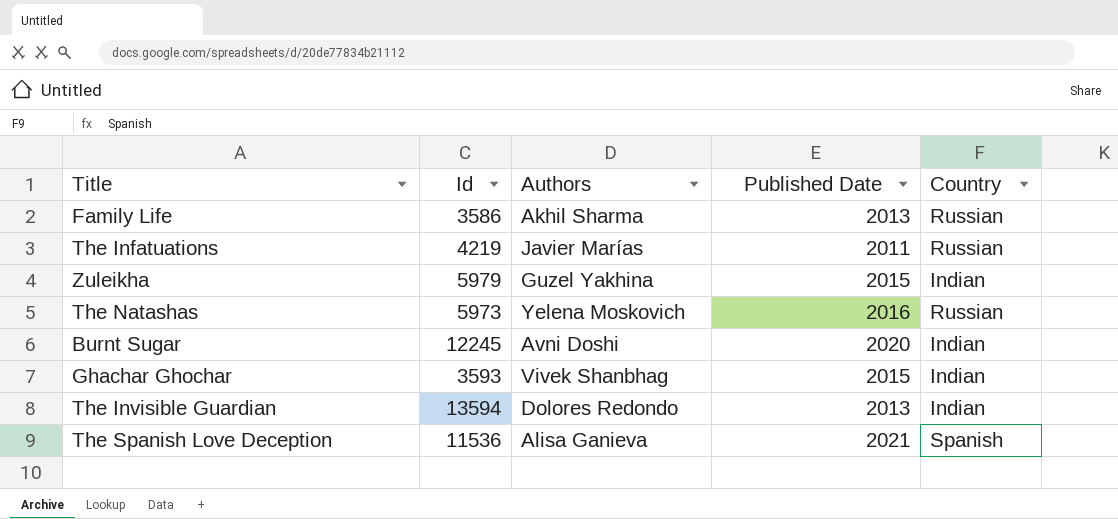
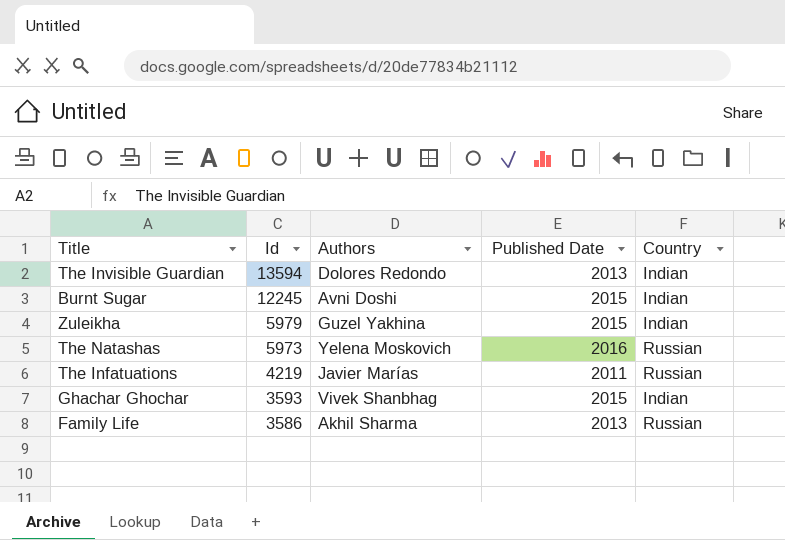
row order: none -> Id descending
row The Spanish Love Deception: 11536 | Alisa Ganieva | 2021 | Spanish -> none
Burnt Sugar | Published Date: 2020 -> 2015

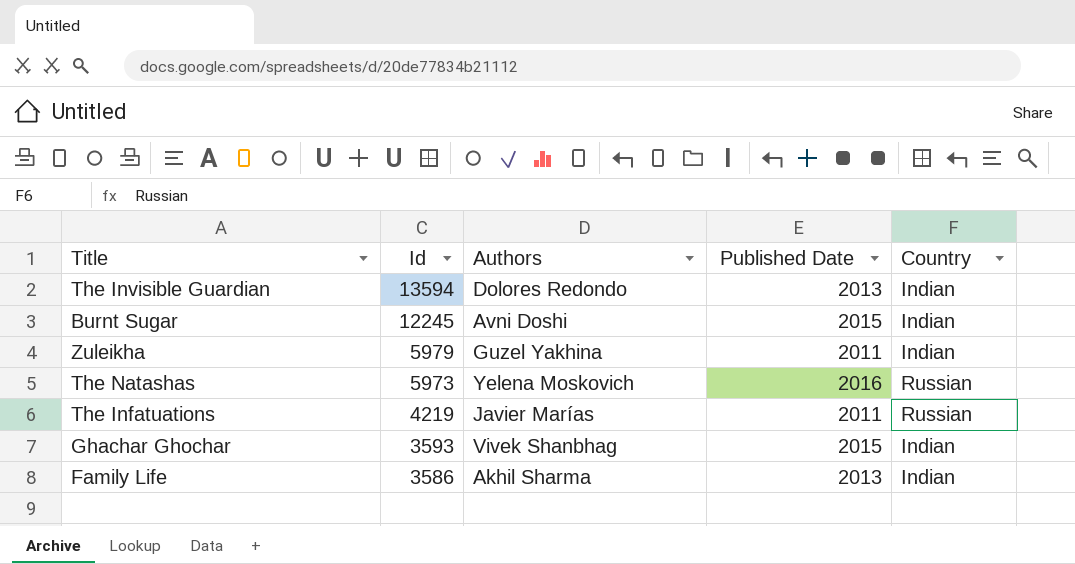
Zuleikha | Published Date: 2015 -> 2011
Family Life | Country: Russian -> Indian

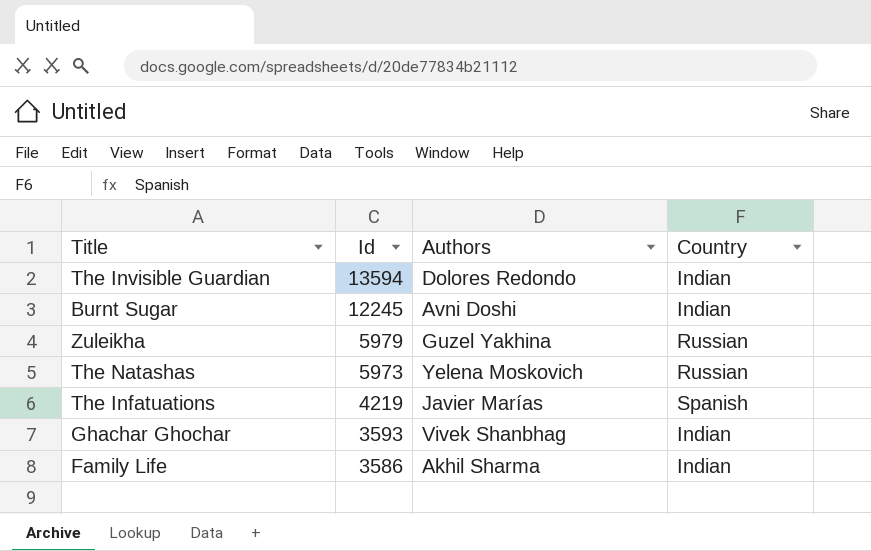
column Published Date | position: 4 -> none
Zuleikha | Country: Indian -> Russian
The Infatuations | Country: Russian -> Spanish

